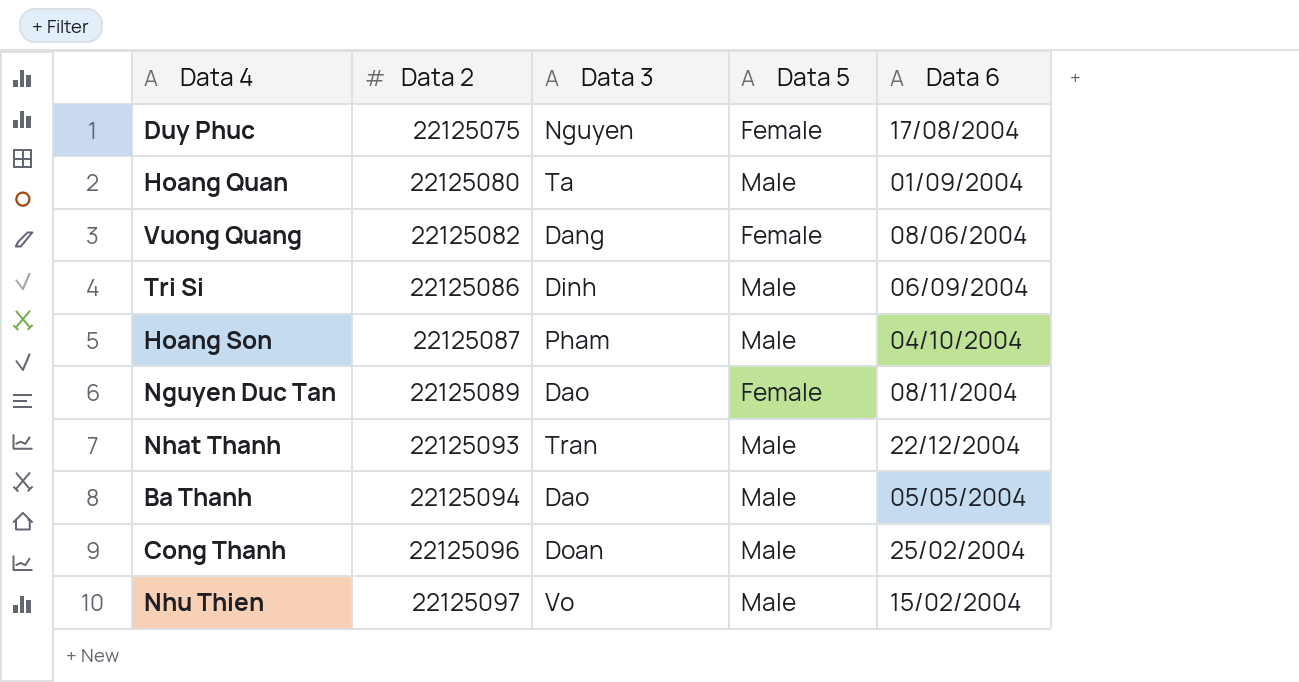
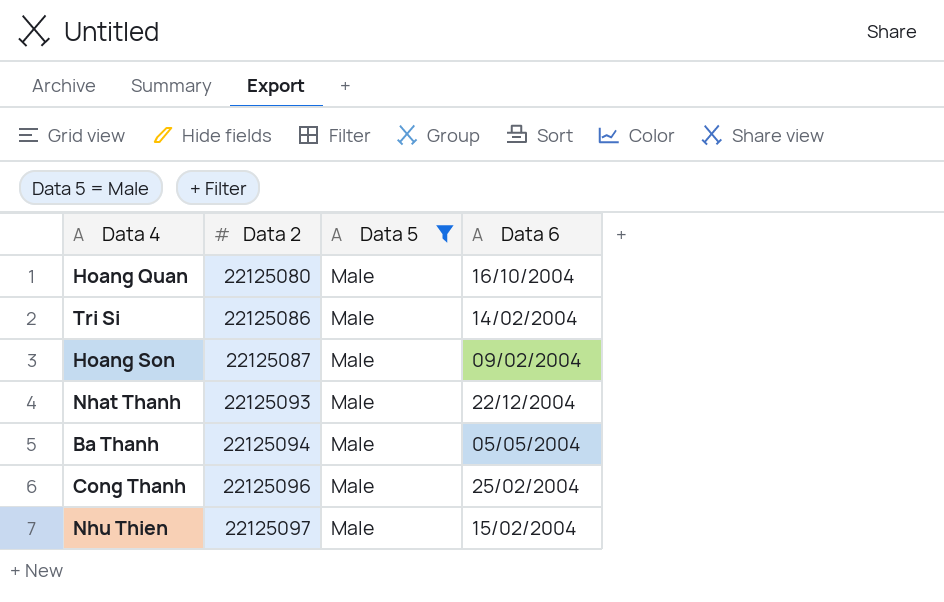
filter: none -> Data 5 = Male
column Data 3 | position: 3 -> none
Hoang Quan | Data 6: 01/09/2004 -> 16/10/2004
Tri Si | Data 6: 06/09/2004 -> 14/02/2004
Hoang Son | Data 6: 04/10/2004 -> 09/02/2004

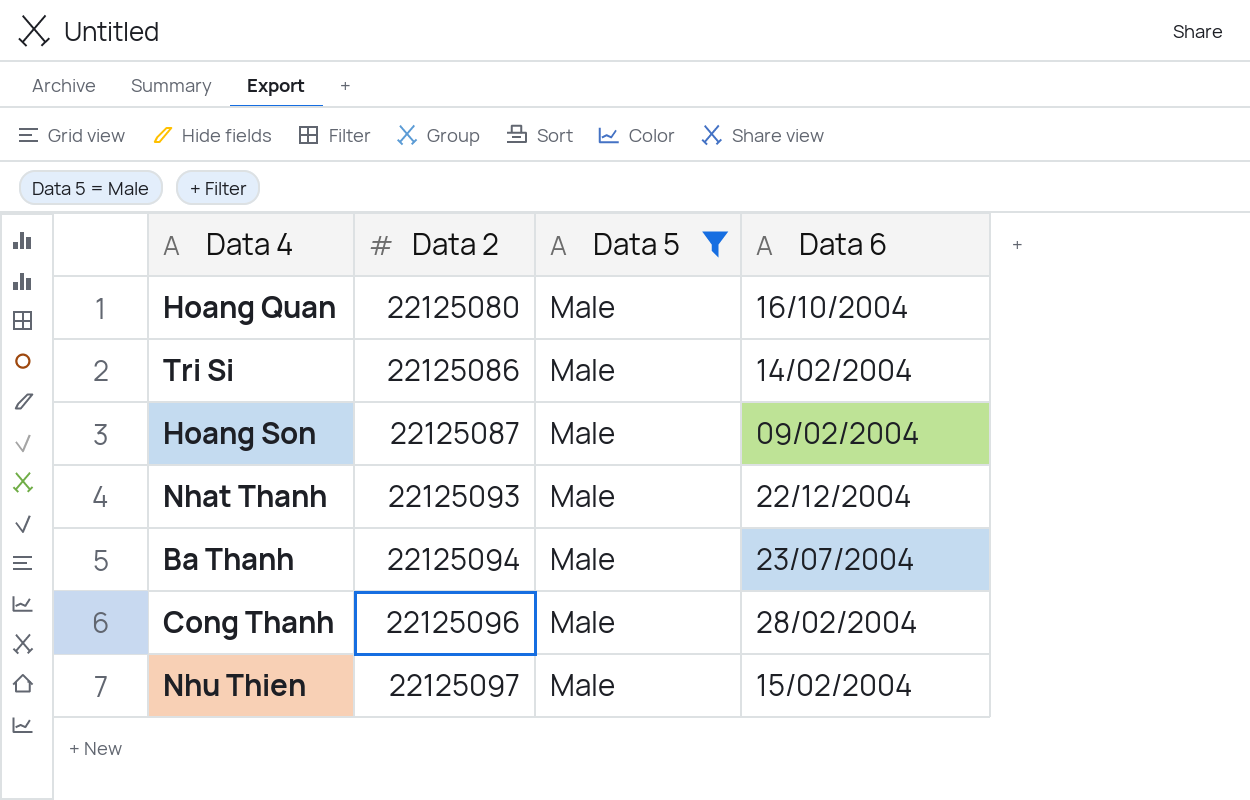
Ba Thanh | Data 6: 05/05/2004 -> 23/07/2004
Cong Thanh | Data 6: 25/02/2004 -> 28/02/2004

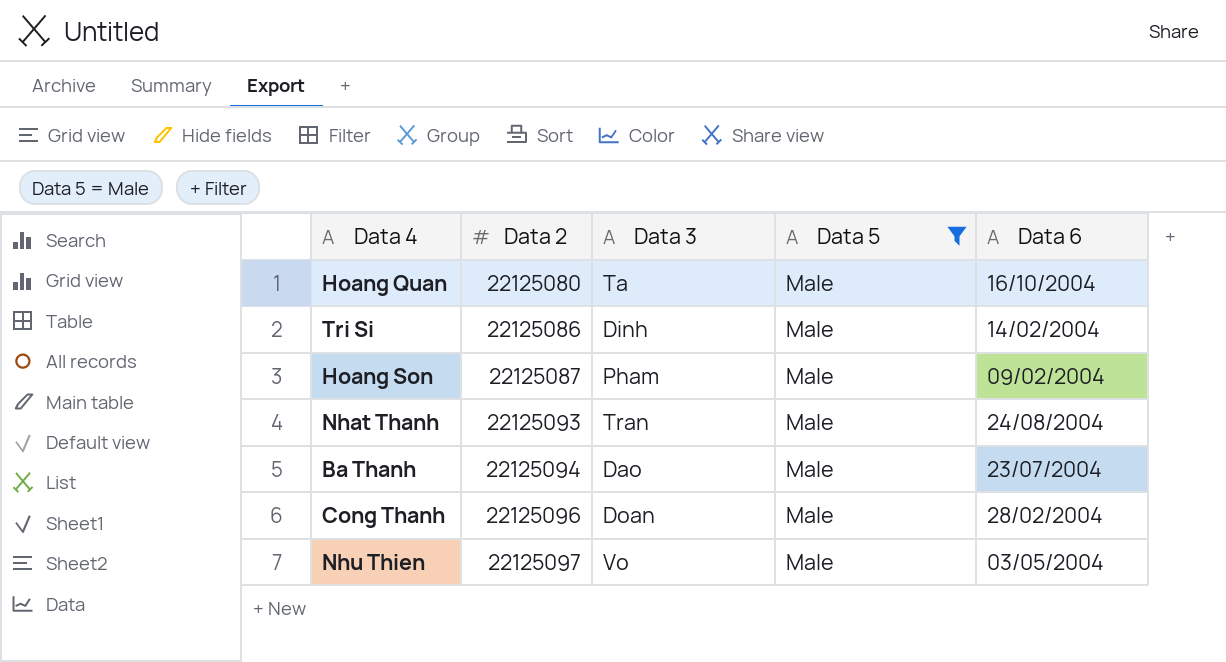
column Data 3 | position: none -> 3
Nhat Thanh | Data 6: 22/12/2004 -> 24/08/2004
Nhu Thien | Data 6: 15/02/2004 -> 03/05/2004

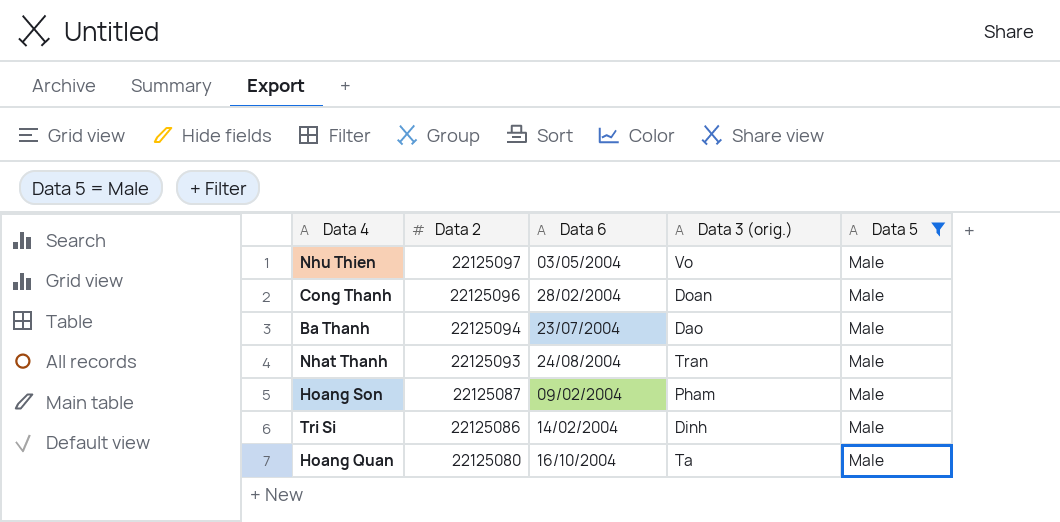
row order: Data 2 ascending -> Data 2 descending
column Data 6 | position: 5 -> 3
column name: Data 3 -> Data 3 (orig.)

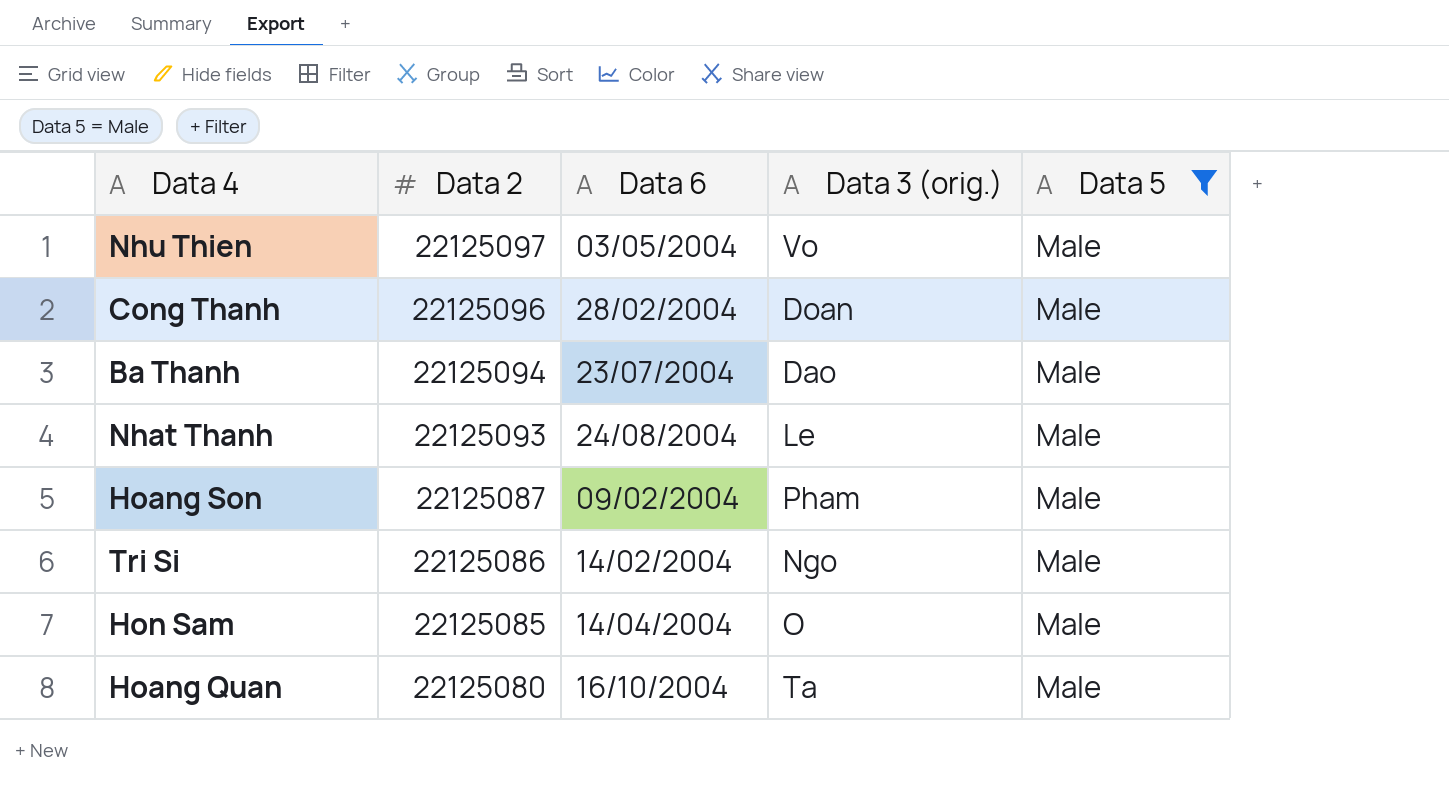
Nhat Thanh | Data 3 (orig.): Tran -> Le
Tri Si | Data 3 (orig.): Dinh -> Ngo
row Hon Sam: none -> 22125085 | 14/04/2004 | O | Male

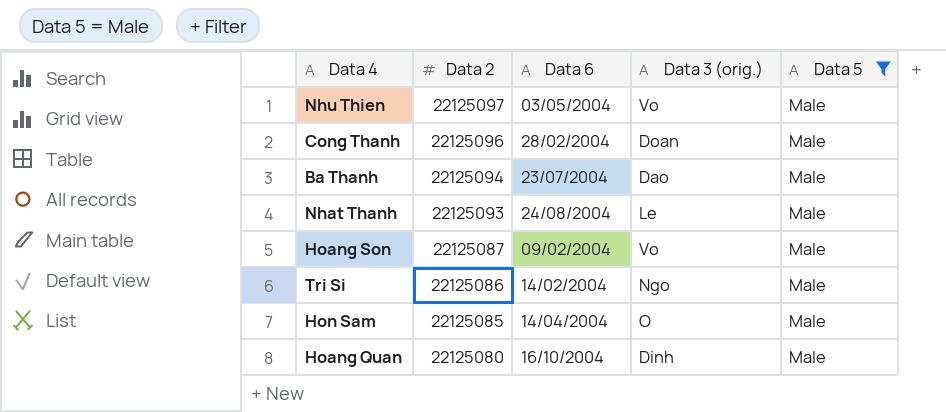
Hoang Son | Data 3 (orig.): Pham -> Vo
Hoang Quan | Data 3 (orig.): Ta -> Dinh

